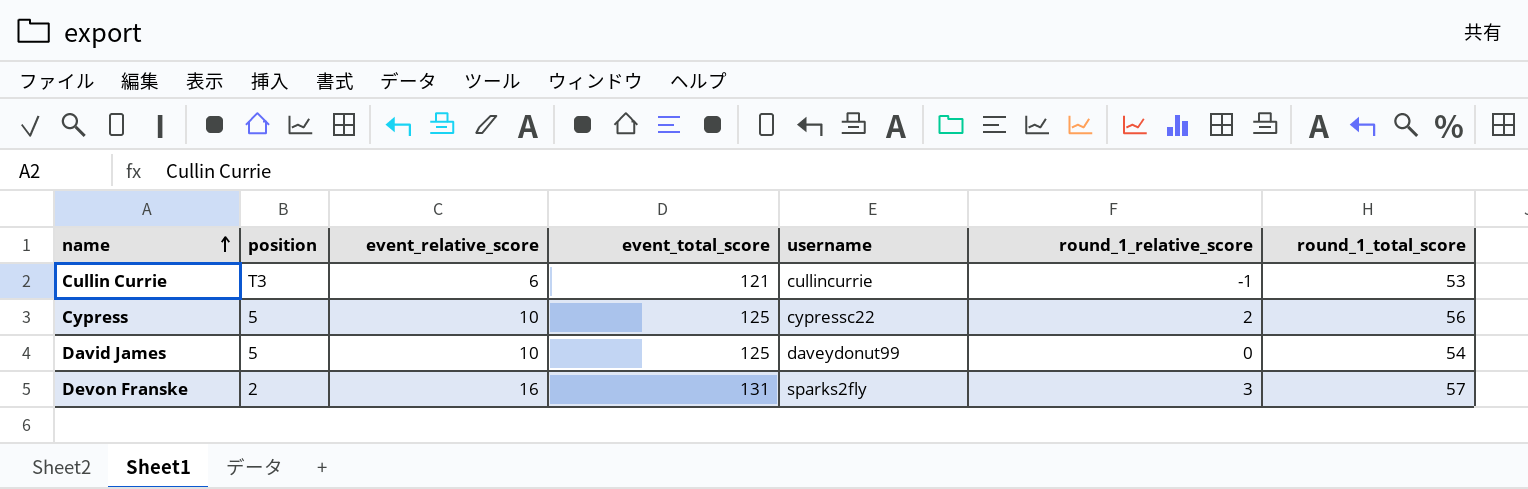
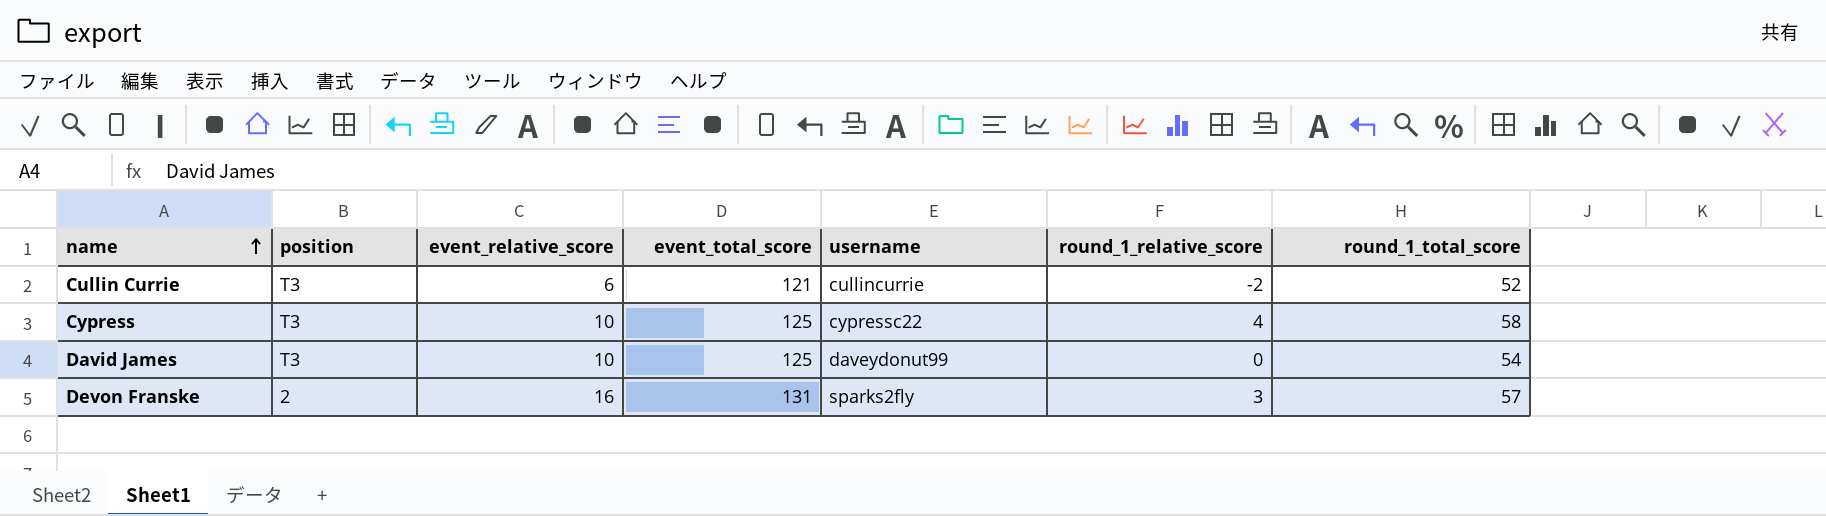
Cullin Currie | round_1_relative_score: -1 -> -2
Cullin Currie | round_1_total_score: 53 -> 52
Cypress | position: 5 -> T3
Cypress | round_1_relative_score: 2 -> 4
Cypress | round_1_total_score: 56 -> 58
David James | position: 5 -> T3

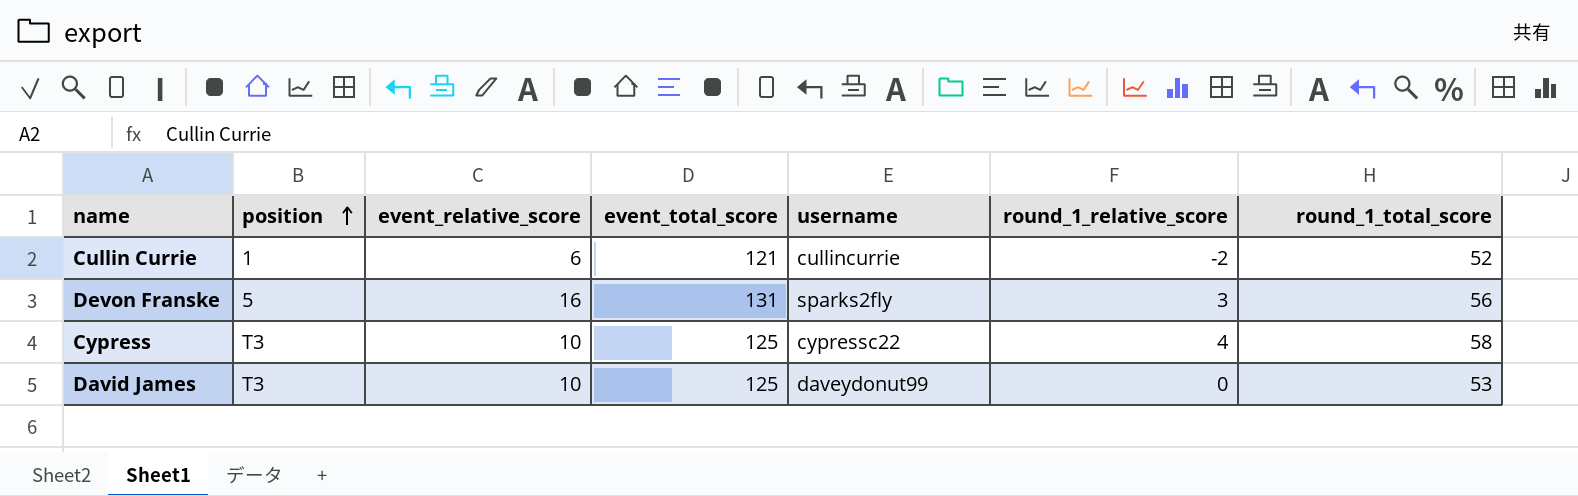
row order: name ascending -> position ascending
Cullin Currie | position: T3 -> 1
Devon Franske | position: 2 -> 5
Devon Franske | round_1_total_score: 57 -> 56
David James | round_1_total_score: 54 -> 53

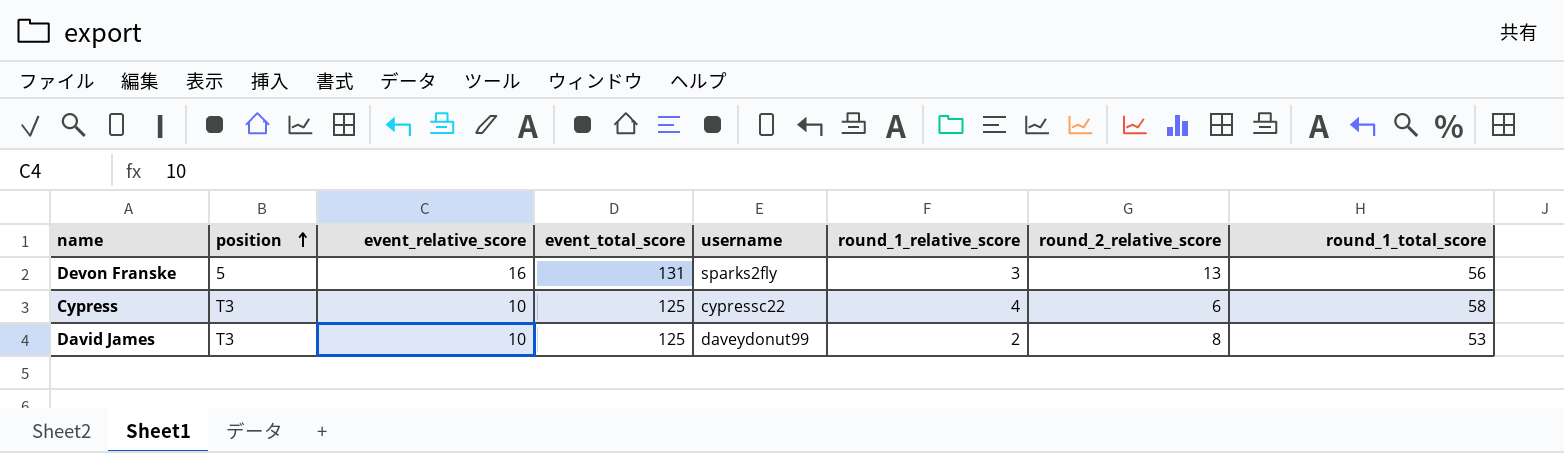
column round_2_relative_score | formula: none -> [event_relative_score] - [round_1_relative_score]
row Cullin Currie: 1 | 6 | 121 | cullincurrie | -2 | 52 -> none
David James | round_1_relative_score: 0 -> 2

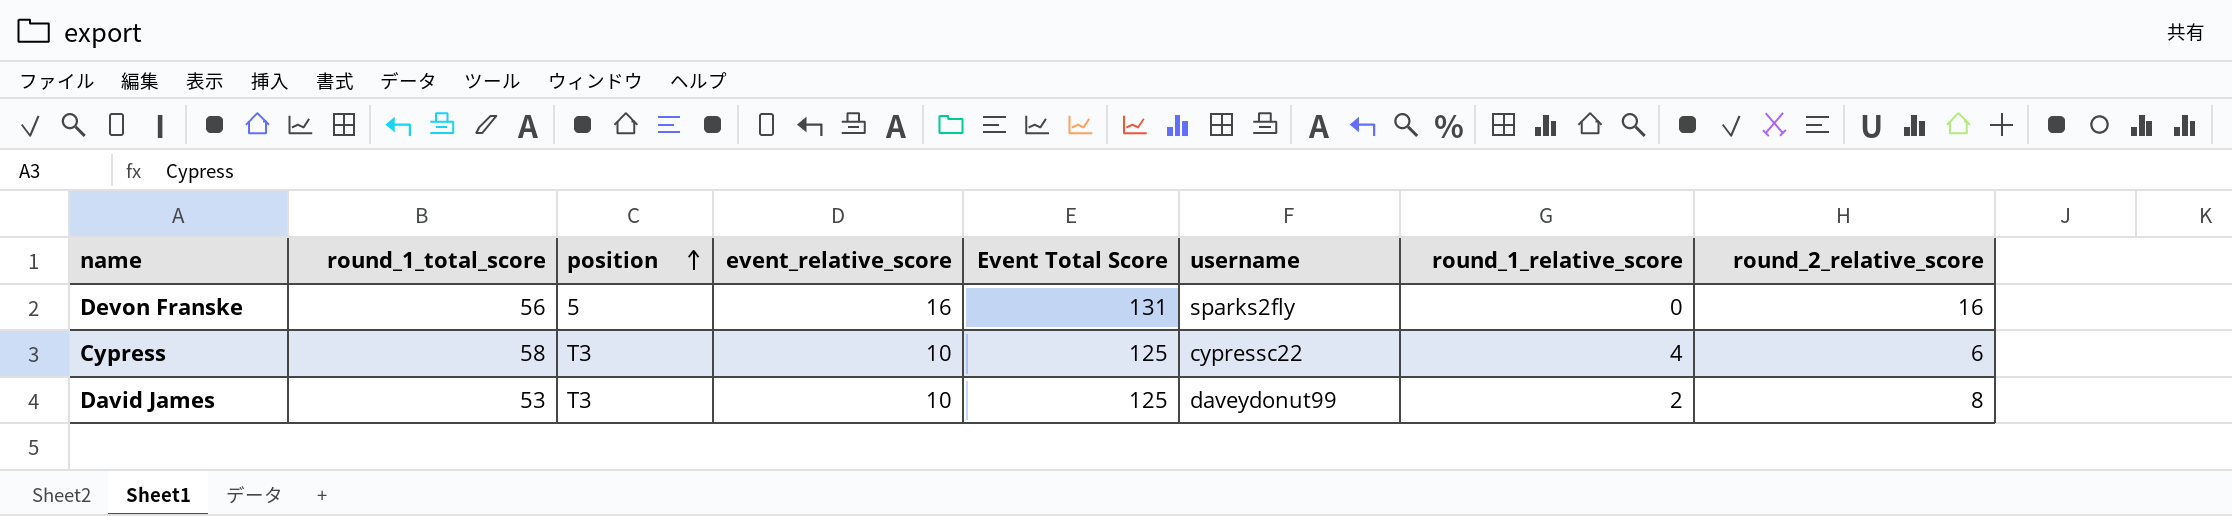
column round_1_total_score | position: 8 -> 2
column name: event_total_score -> Event Total Score
Devon Franske | round_1_relative_score: 3 -> 0
Devon Franske | round_2_relative_score: 13 -> 16

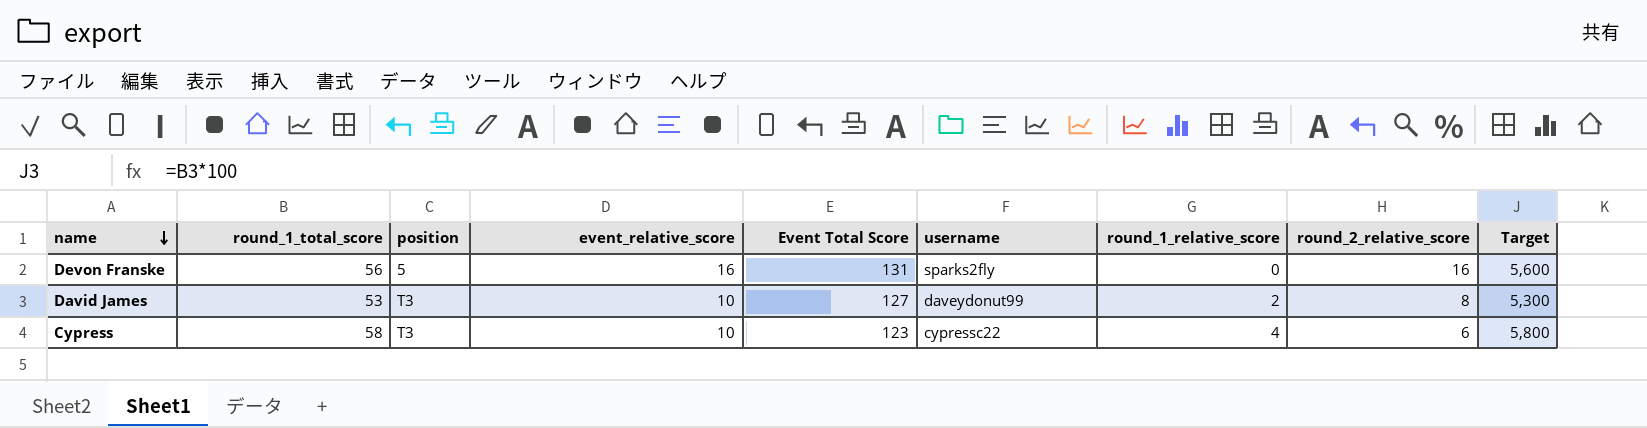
row order: position ascending -> name descending
column Target | formula: none -> [round_1_total_score] * 100
David James | Event Total Score: 125 -> 127
Cypress | Event Total Score: 125 -> 123

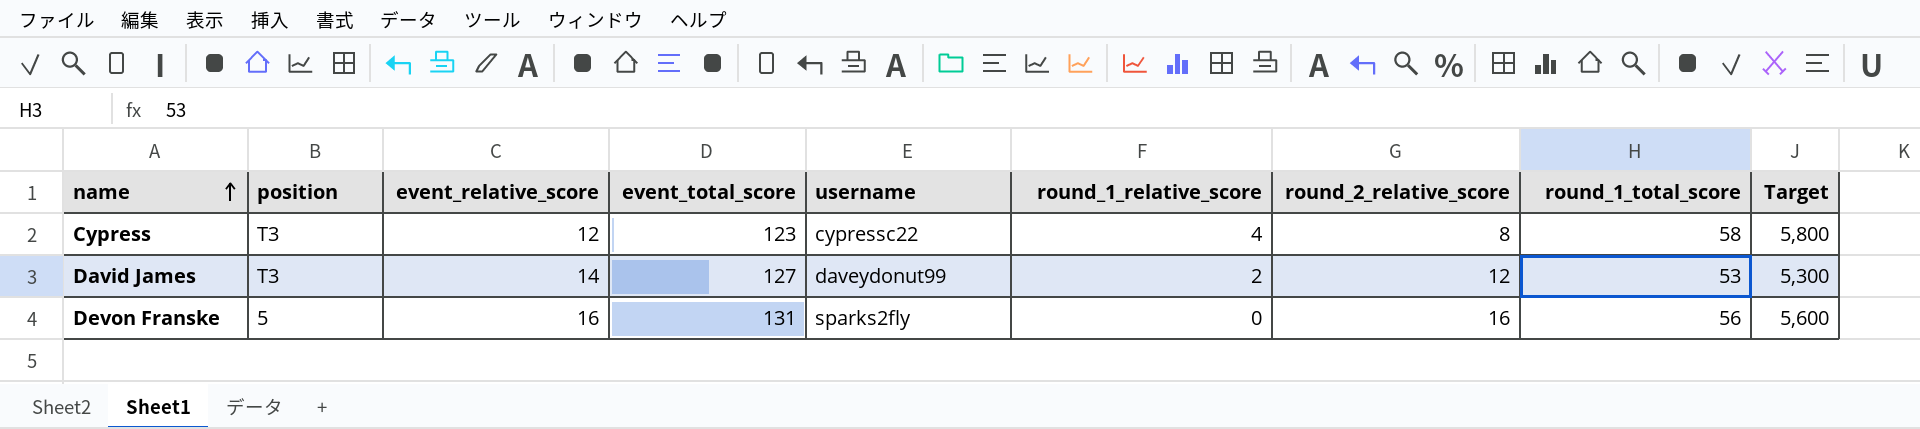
row order: name descending -> name ascending
column name: Event Total Score -> event_total_score
column round_1_total_score | position: 2 -> 8
Cypress | event_relative_score: 10 -> 12
Cypress | round_2_relative_score: 6 -> 8
David James | event_relative_score: 10 -> 14
David James | round_2_relative_score: 8 -> 12

